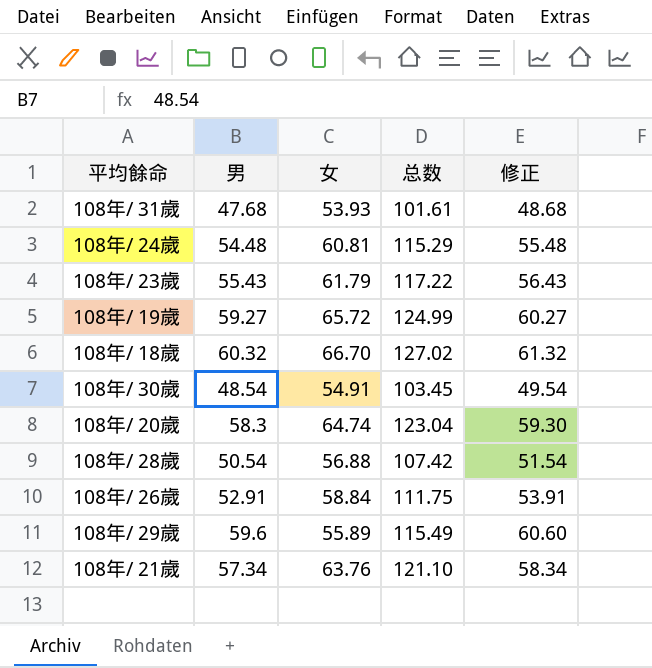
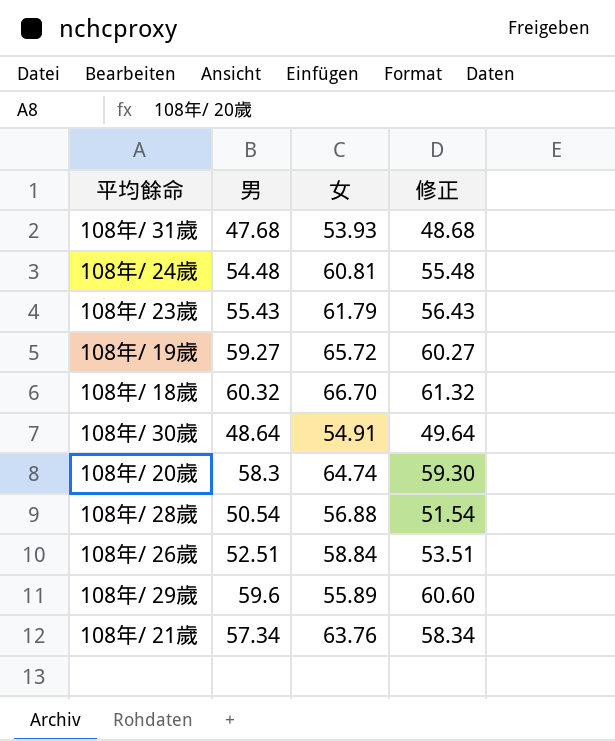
column 总数 | formula: [男] + [女] -> none
108年/ 30歲 | 男: 48.54 -> 48.64
108年/ 30歲 | 修正: 49.54 -> 49.64
108年/ 26歲 | 男: 52.91 -> 52.51
108年/ 26歲 | 修正: 53.91 -> 53.51

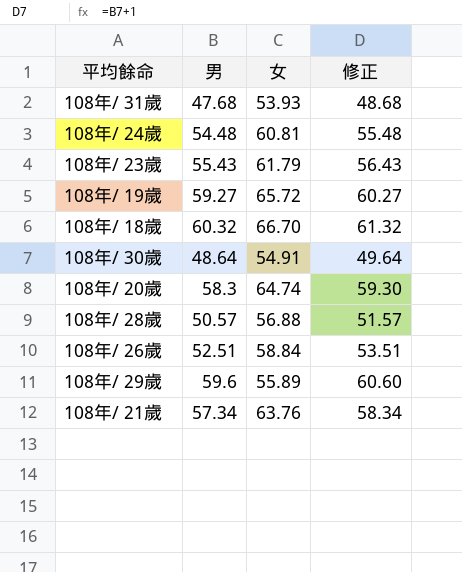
108年/ 28歲 | 男: 50.54 -> 50.57
108年/ 28歲 | 修正: 51.54 -> 51.57

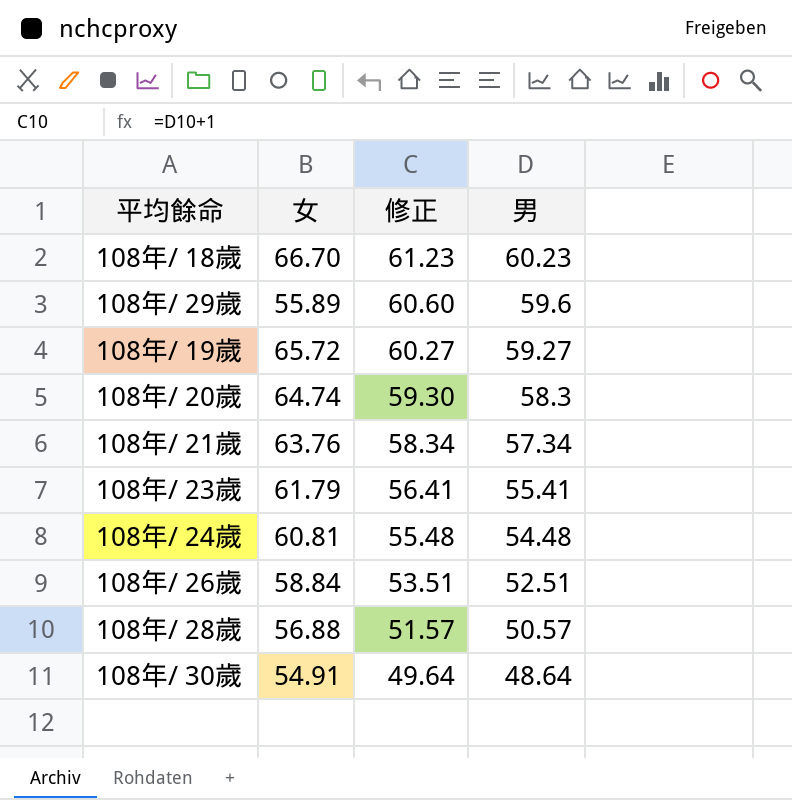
row order: none -> 修正 descending
column 男 | position: 2 -> 4
row 108年/ 31歲: 47.68 | 53.93 | 48.68 -> none
108年/ 18歲 | 修正: 61.32 -> 61.23
108年/ 18歲 | 男: 60.32 -> 60.23
108年/ 23歲 | 修正: 56.43 -> 56.41
108年/ 23歲 | 男: 55.43 -> 55.41

